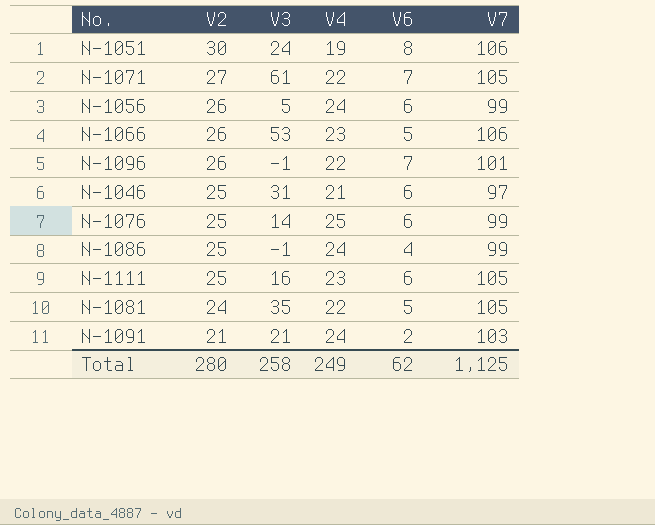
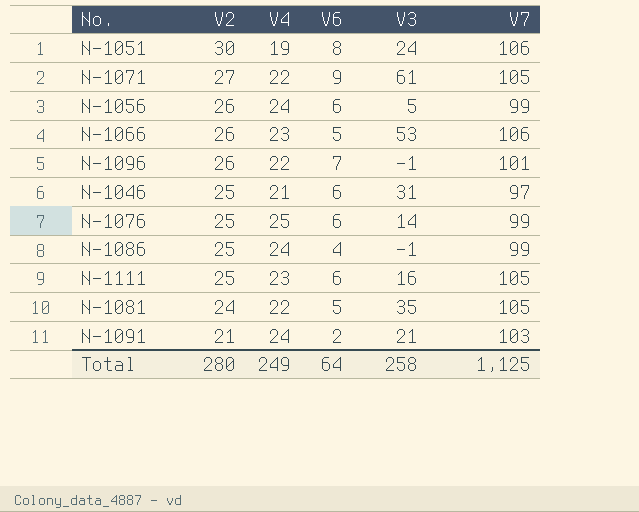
column V3 | position: 3 -> 5
N-1071 | V6: 7 -> 9
Total | V6: 62 -> 64

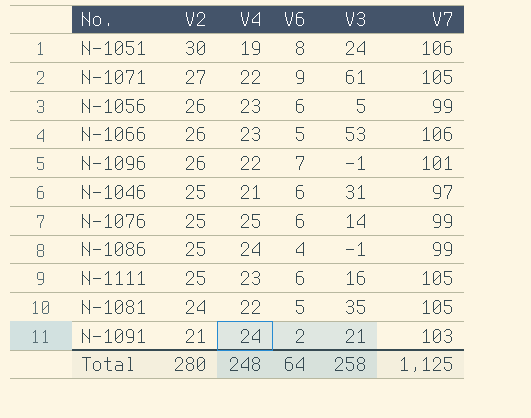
N-1056 | V4: 24 -> 23
Total | V4: 249 -> 248

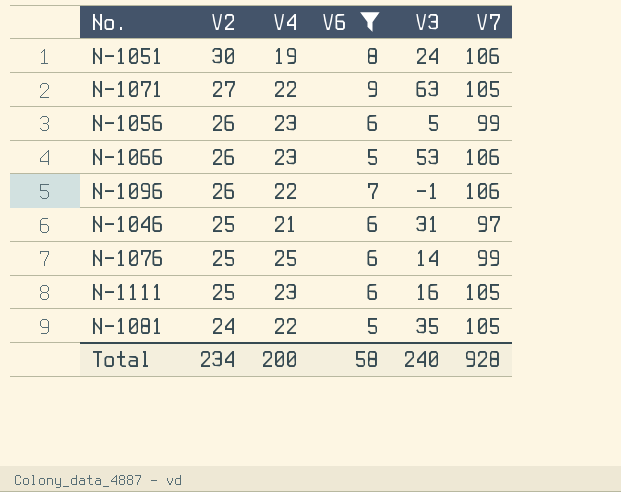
filter: none -> V6 >= 5
N-1071 | V3: 61 -> 63
N-1096 | V7: 101 -> 106
Total | V2: 280 -> 234
Total | V4: 248 -> 200
Total | V6: 64 -> 58
Total | V3: 258 -> 240
Total | V7: 1,125 -> 928

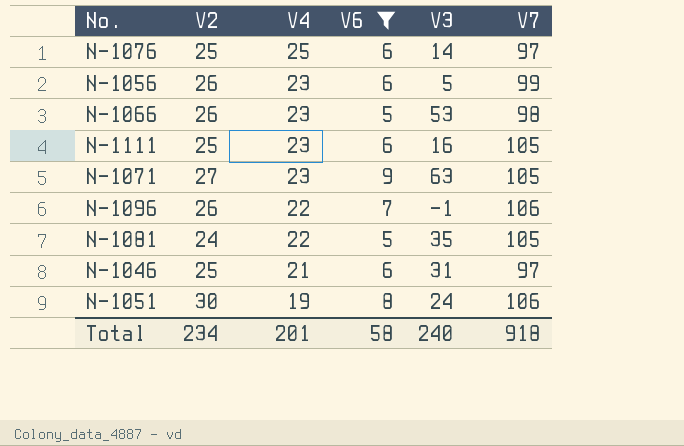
row order: V2 descending -> V4 descending
N-1076 | V7: 99 -> 97
N-1066 | V7: 106 -> 98
N-1071 | V4: 22 -> 23
Total | V4: 200 -> 201
Total | V7: 928 -> 918

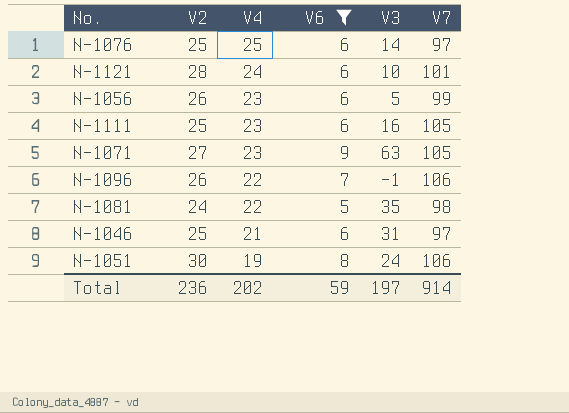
row N-1066: 26 | 23 | 5 | 53 | 98 -> none
row N-1121: none -> 28 | 24 | 6 | 10 | 101
N-1081 | V7: 105 -> 98
Total | V2: 234 -> 236
Total | V4: 201 -> 202
Total | V6: 58 -> 59
Total | V3: 240 -> 197
Total | V7: 918 -> 914

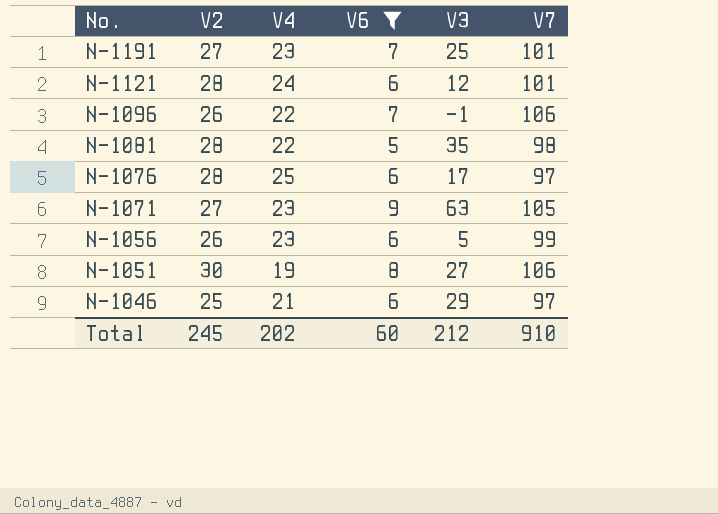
row order: V4 descending -> No. descending
row N-1111: 25 | 23 | 6 | 16 | 105 -> none
row N-1191: none -> 27 | 23 | 7 | 25 | 101
N-1121 | V3: 10 -> 12
N-1081 | V2: 24 -> 28
N-1076 | V2: 25 -> 28
N-1076 | V3: 14 -> 17
N-1051 | V3: 24 -> 27
N-1046 | V3: 31 -> 29
Total | V2: 236 -> 245
Total | V6: 59 -> 60
Total | V3: 197 -> 212
Total | V7: 914 -> 910

